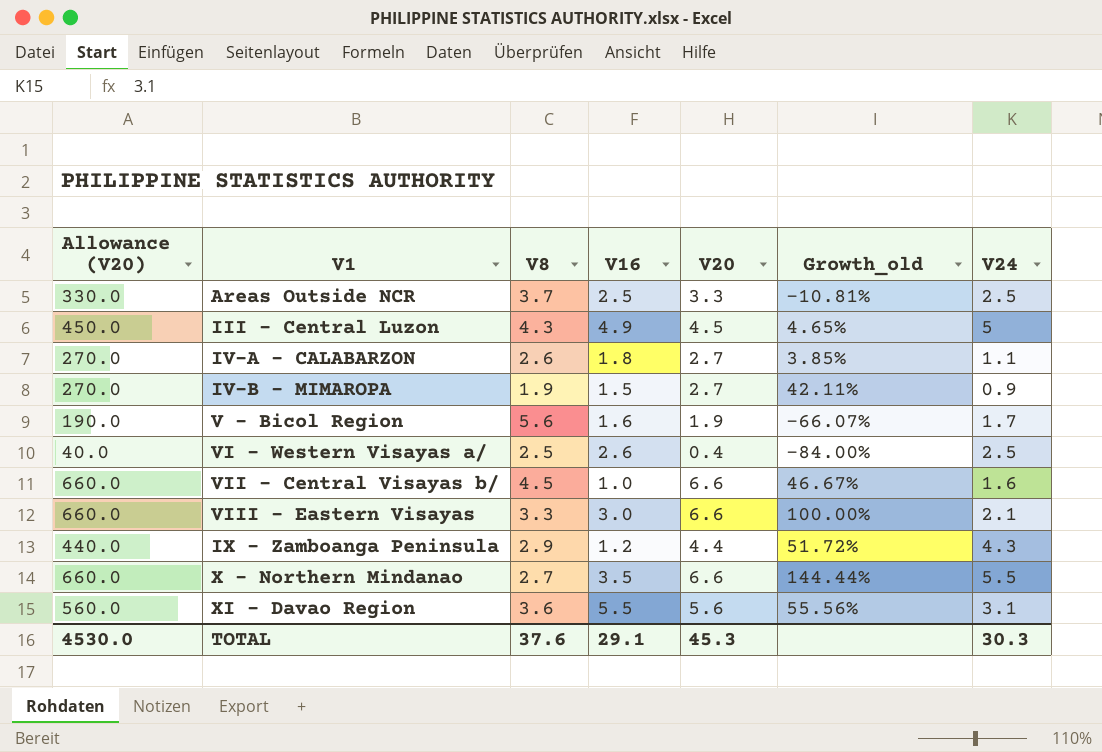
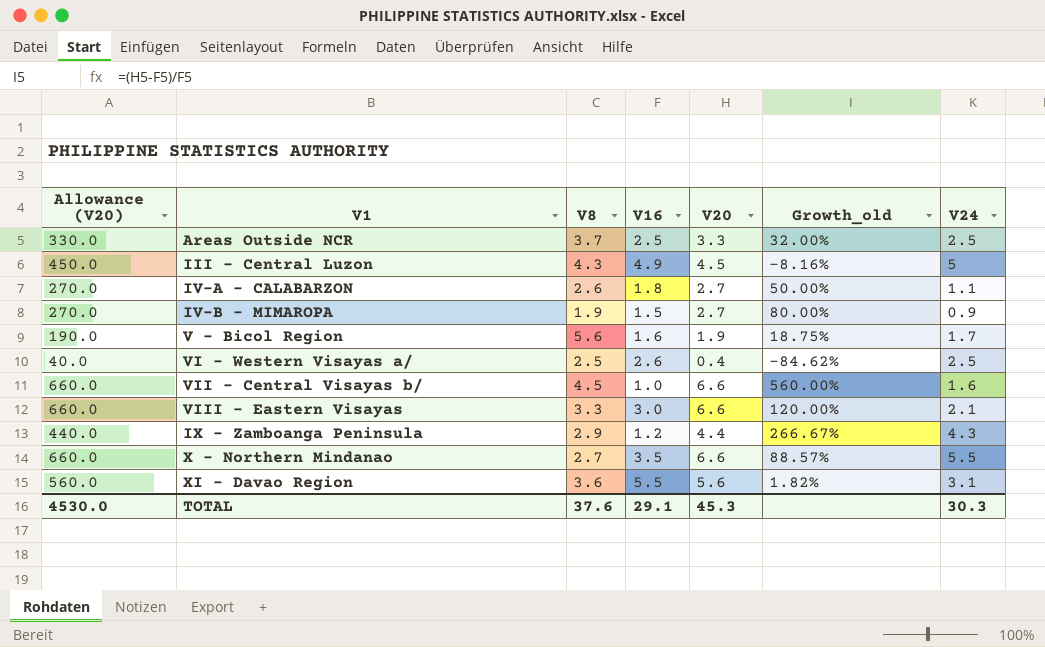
column Growth_old | formula: ([V20] - [V8]) / [V8] -> ([V20] - [V16]) / [V16]

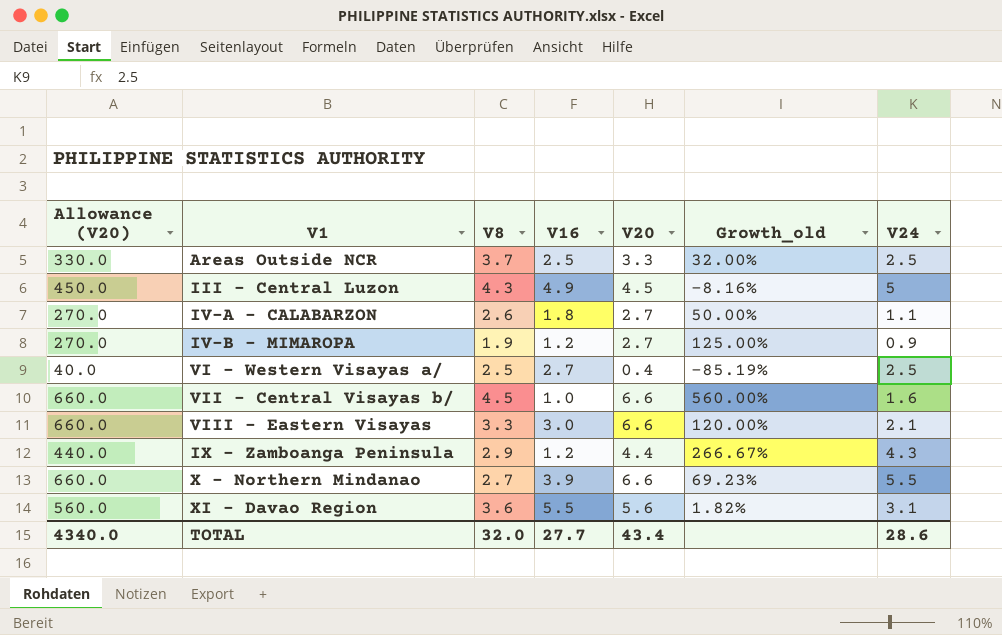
row V - Bicol Region: 190.0 | 5.6 | 1.6 | 1.9 | 18.75% | 1.7 -> none
IV-B - MIMAROPA | V16: 1.5 -> 1.2
IV-B - MIMAROPA | Growth_old: 80.00% -> 125.00%
VI - Western Visayas a/ | V16: 2.6 -> 2.7
VI - Western Visayas a/ | Growth_old: -84.62% -> -85.19%
X - Northern Mindanao | V16: 3.5 -> 3.9
X - Northern Mindanao | Growth_old: 88.57% -> 69.23%
TOTAL | Allowance (V20): 4530.0 -> 4340.0
TOTAL | V8: 37.6 -> 32.0
TOTAL | V16: 29.1 -> 27.7
TOTAL | V20: 45.3 -> 43.4
TOTAL | V24: 30.3 -> 28.6

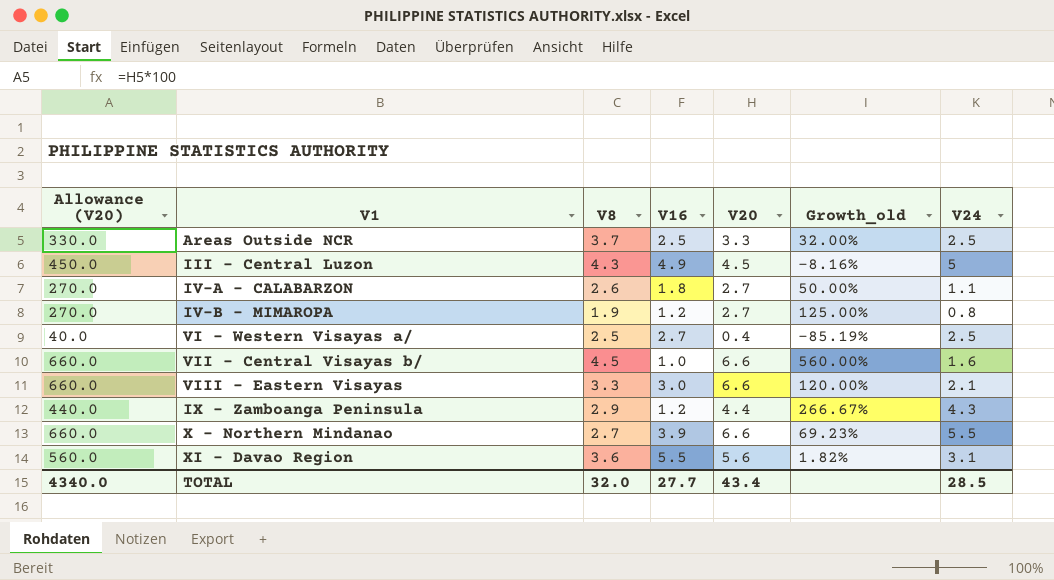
IV-B - MIMAROPA | V24: 0.9 -> 0.8
TOTAL | V24: 28.6 -> 28.5

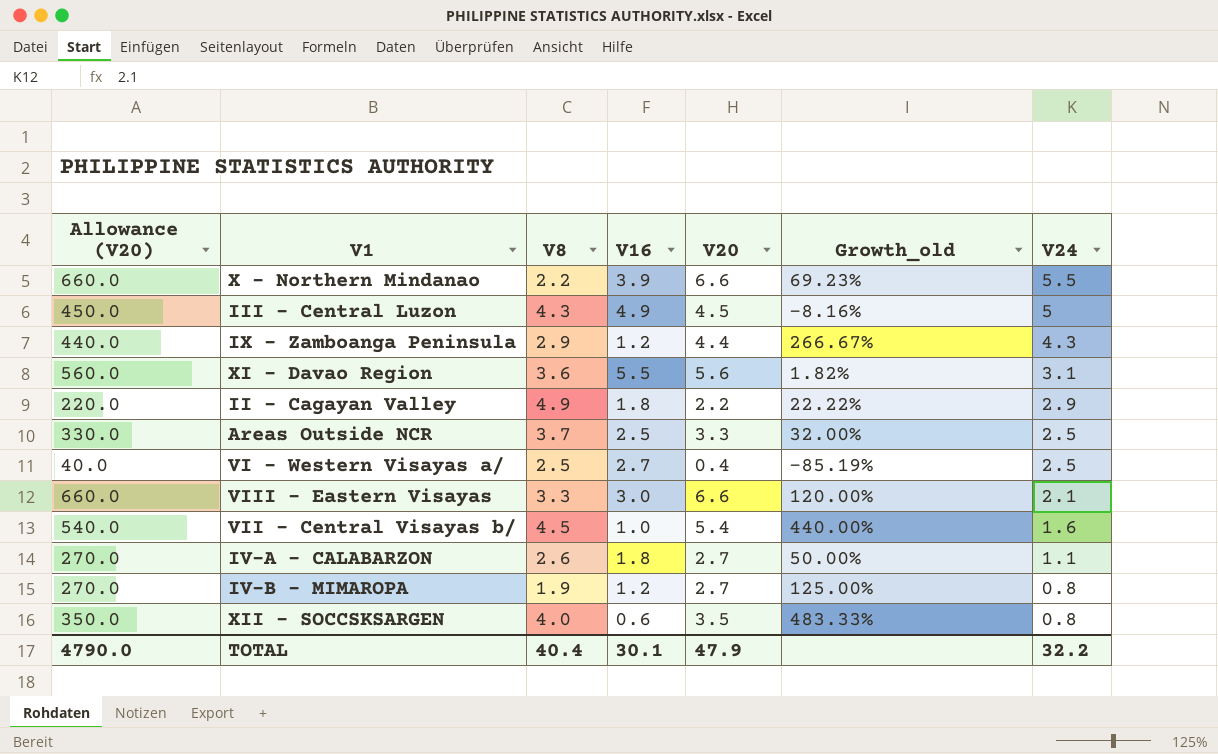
row order: none -> V24 descending
X - Northern Mindanao | V8: 2.7 -> 2.2
row II - Cagayan Valley: none -> 220.0 | 4.9 | 1.8 | 2.2 | 22.22% | 2.9
VII - Central Visayas b/ | Allowance (V20): 660.0 -> 540.0
VII - Central Visayas b/ | V20: 6.6 -> 5.4
VII - Central Visayas b/ | Growth_old: 560.00% -> 440.00%
row XII - SOCCSKSARGEN: none -> 350.0 | 4.0 | 0.6 | 3.5 | 483.33% | 0.8
TOTAL | Allowance (V20): 4340.0 -> 4790.0
TOTAL | V8: 32.0 -> 40.4
TOTAL | V16: 27.7 -> 30.1
TOTAL | V20: 43.4 -> 47.9
TOTAL | V24: 28.5 -> 32.2

